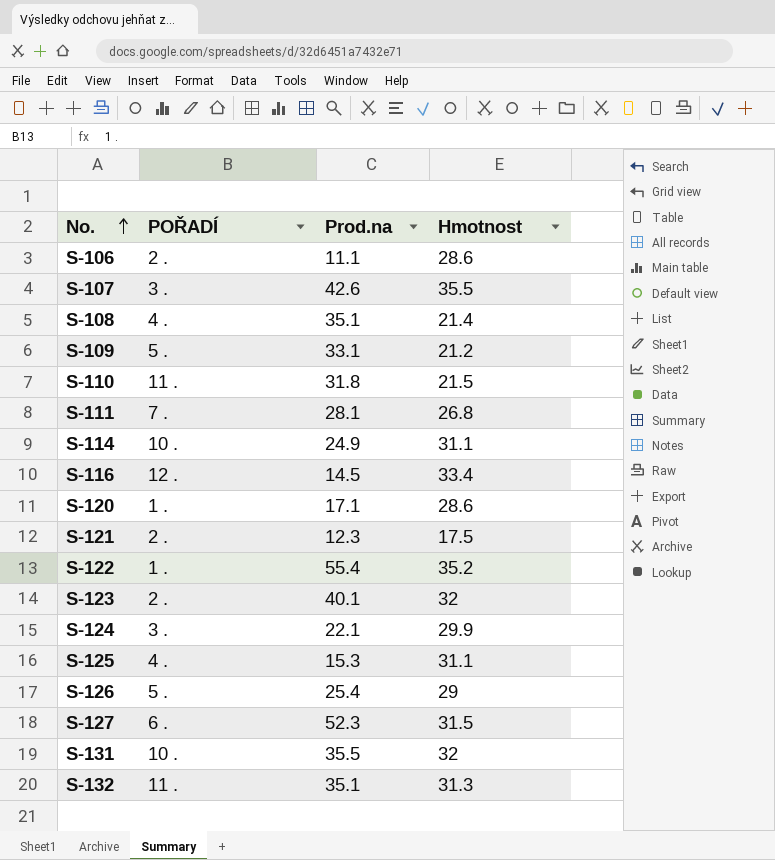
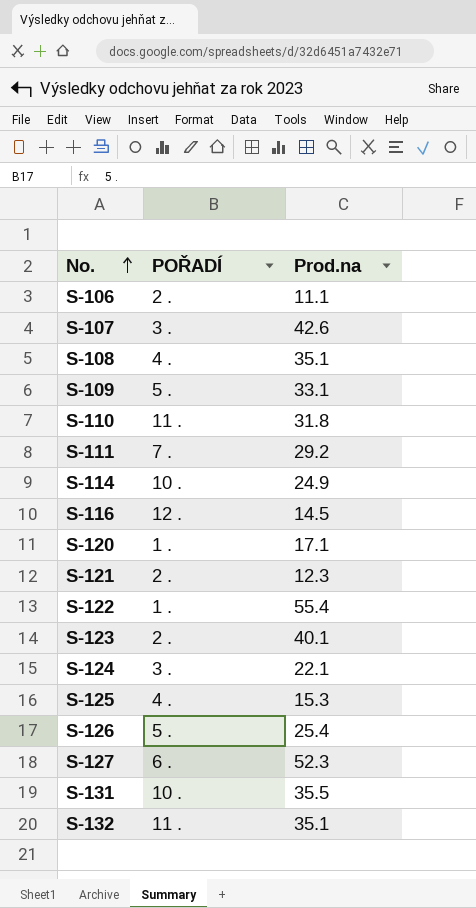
column Hmotnost | position: 4 -> none
S-111 | Prod.na: 28.1 -> 29.2

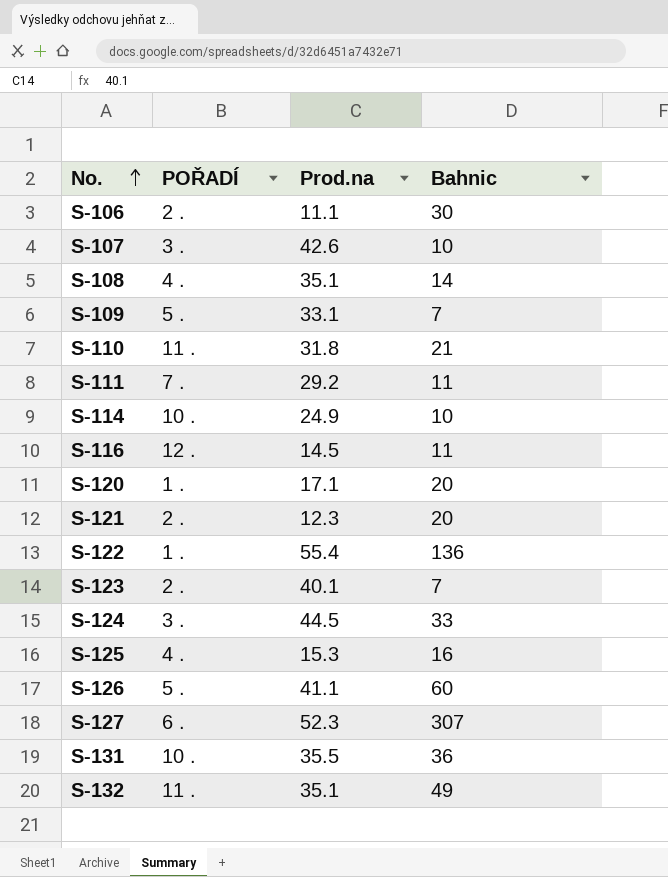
column Bahnic | position: none -> 4
S-124 | Prod.na: 22.1 -> 44.5
S-126 | Prod.na: 25.4 -> 41.1

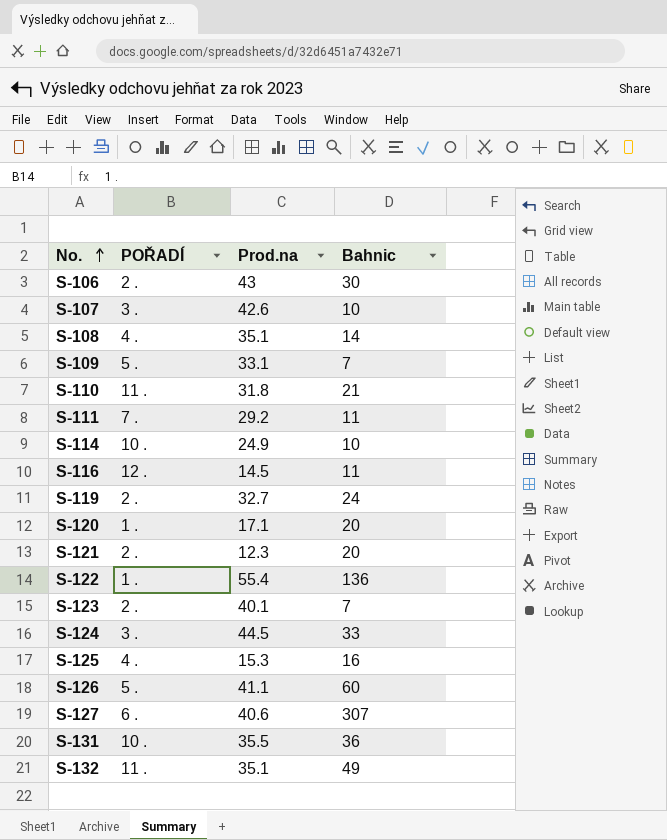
S-106 | Prod.na: 11.1 -> 43
row S-119: none -> 2 . | 32.7 | 24
S-127 | Prod.na: 52.3 -> 40.6

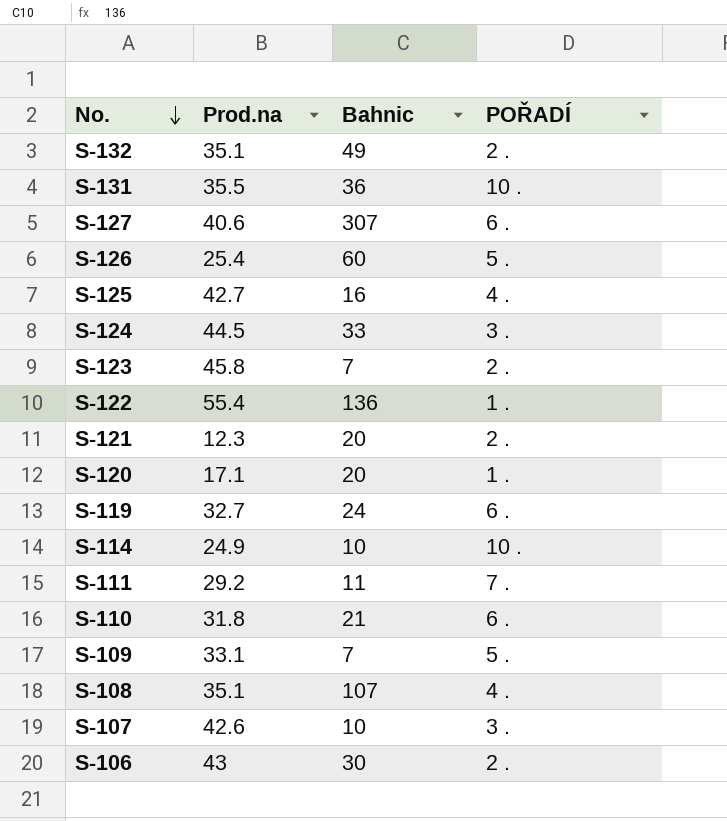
row order: No. ascending -> No. descending
column POŘADÍ | position: 2 -> 4
row S-116: 12 . | 14.5 | 11 -> none
S-132 | POŘADÍ: 11 . -> 2 .
S-126 | Prod.na: 41.1 -> 25.4
S-125 | Prod.na: 15.3 -> 42.7
S-123 | Prod.na: 40.1 -> 45.8
S-119 | POŘADÍ: 2 . -> 6 .
S-110 | POŘADÍ: 11 . -> 6 .
S-108 | Bahnic: 14 -> 107

